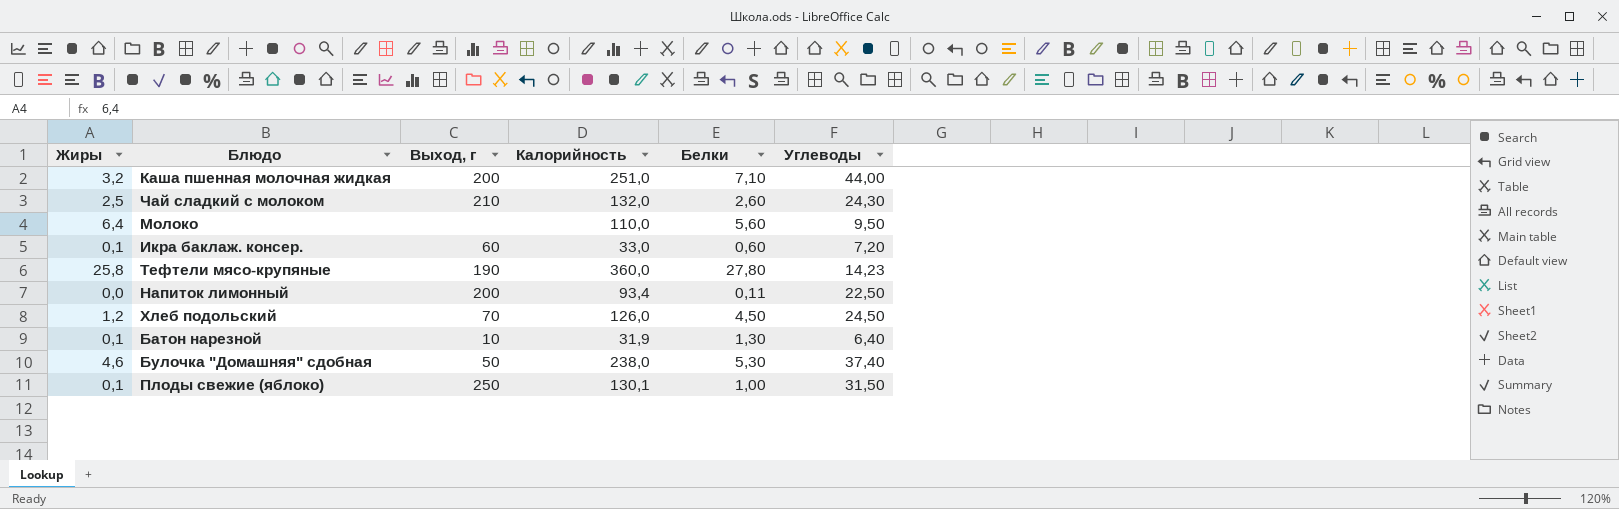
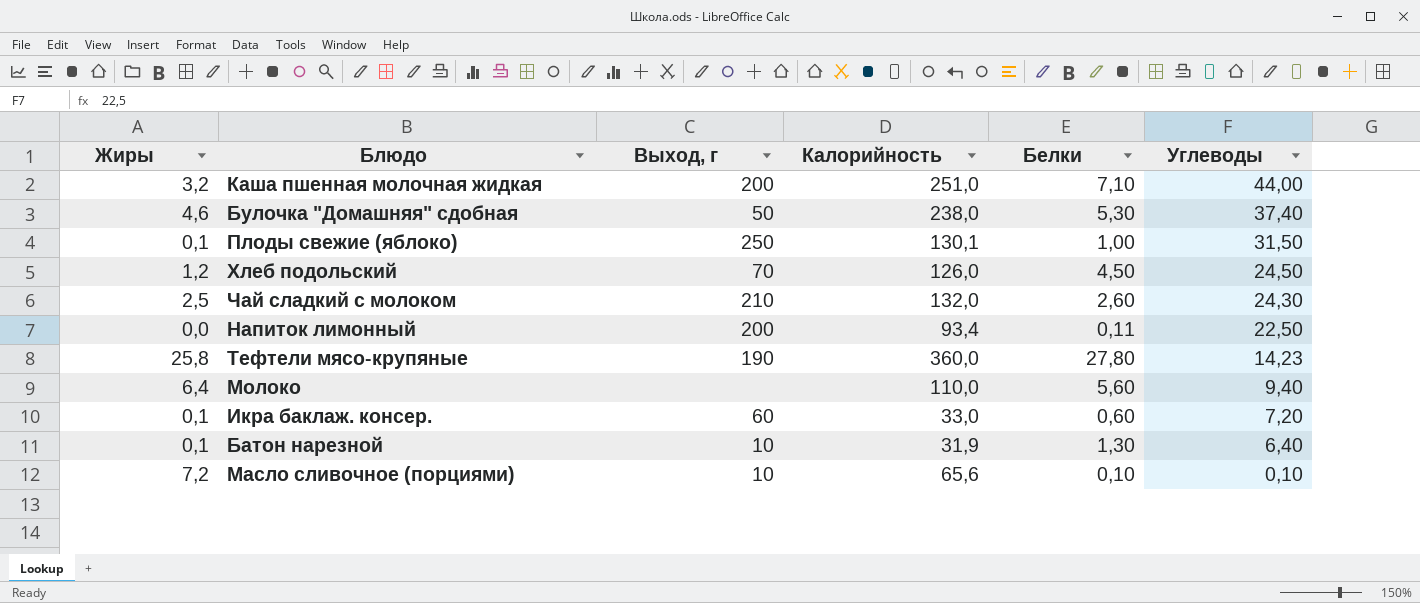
row order: none -> Углеводы descending
Молоко | Углеводы: 9,50 -> 9,40
row Масло сливочное (порциями): none -> 7,2 | 10 | 65,6 | 0,10 | 0,10

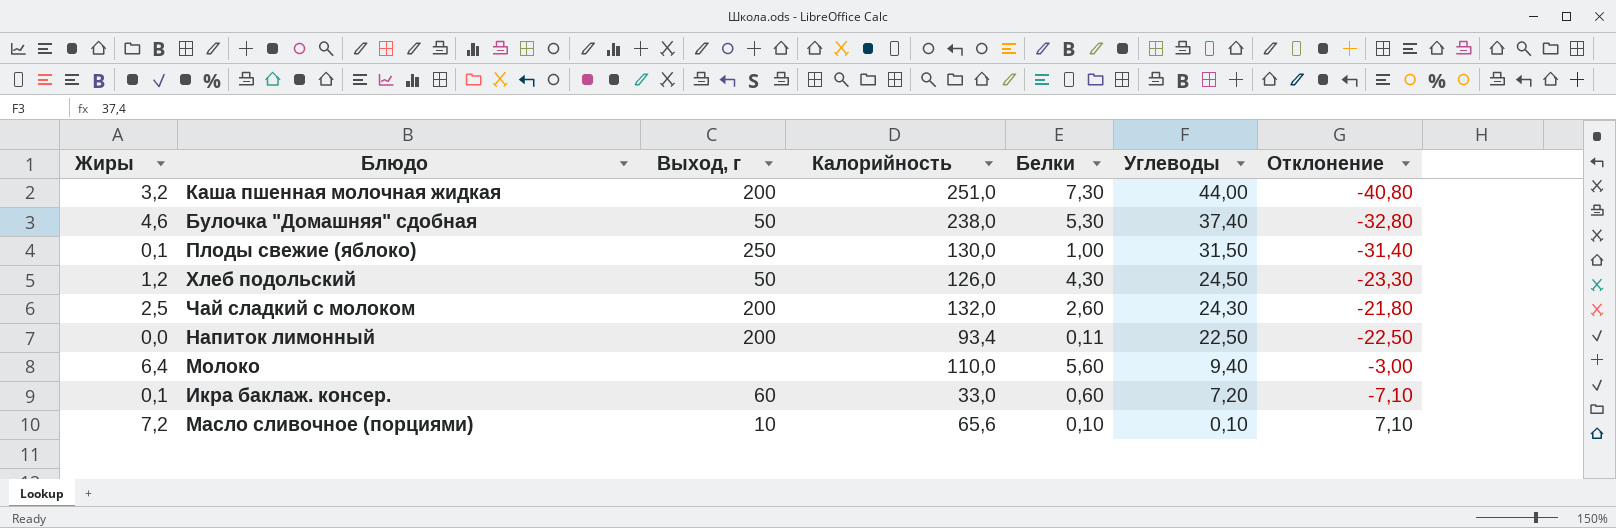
column Отклонение | formula: none -> [Жиры] - [Углеводы]
row Тефтели мясо-крупяные: 25,8 | 190 | 360,0 | 27,80 | 14,23 -> none
row Батон нарезной: 0,1 | 10 | 31,9 | 1,30 | 6,40 -> none
Каша пшенная молочная жидкая | Белки: 7,10 -> 7,30
Плоды свежие (яблоко) | Калорийность: 130,1 -> 130,0
Хлеб подольский | Выход, г: 70 -> 50
Хлеб подольский | Белки: 4,50 -> 4,30
Чай сладкий с молоком | Выход, г: 210 -> 200

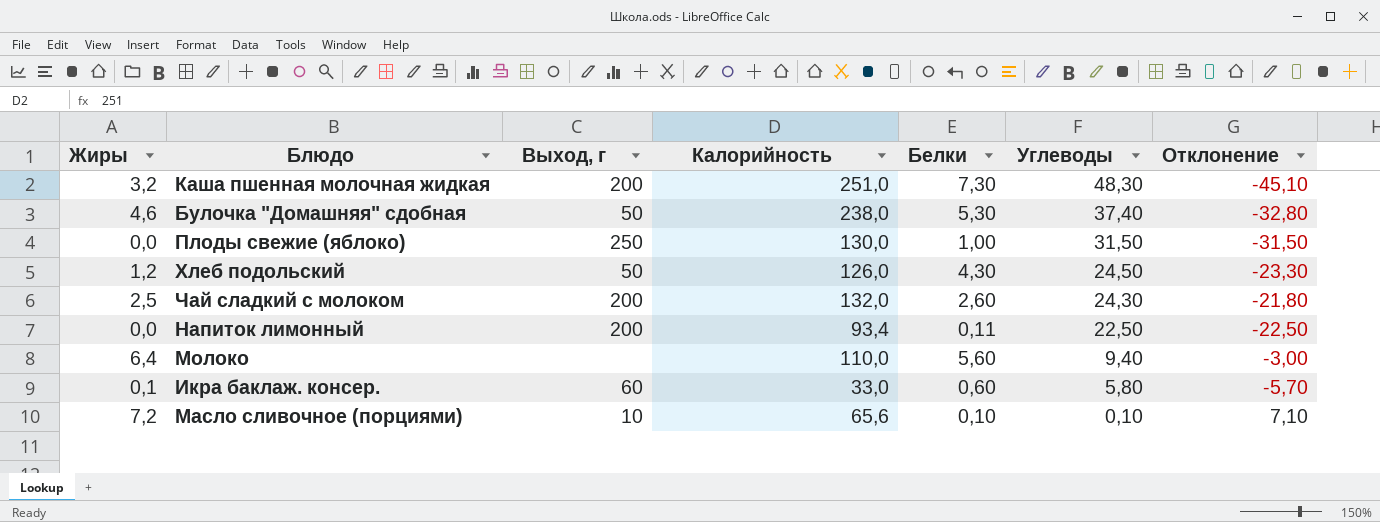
Каша пшенная молочная жидкая | Углеводы: 44,00 -> 48,30
Каша пшенная молочная жидкая | Отклонение: -40,80 -> -45,10
Плоды свежие (яблоко) | Жиры: 0,1 -> 0,0
Плоды свежие (яблоко) | Отклонение: -31,40 -> -31,50
Икра баклаж. консер. | Углеводы: 7,20 -> 5,80
Икра баклаж. консер. | Отклонение: -7,10 -> -5,70

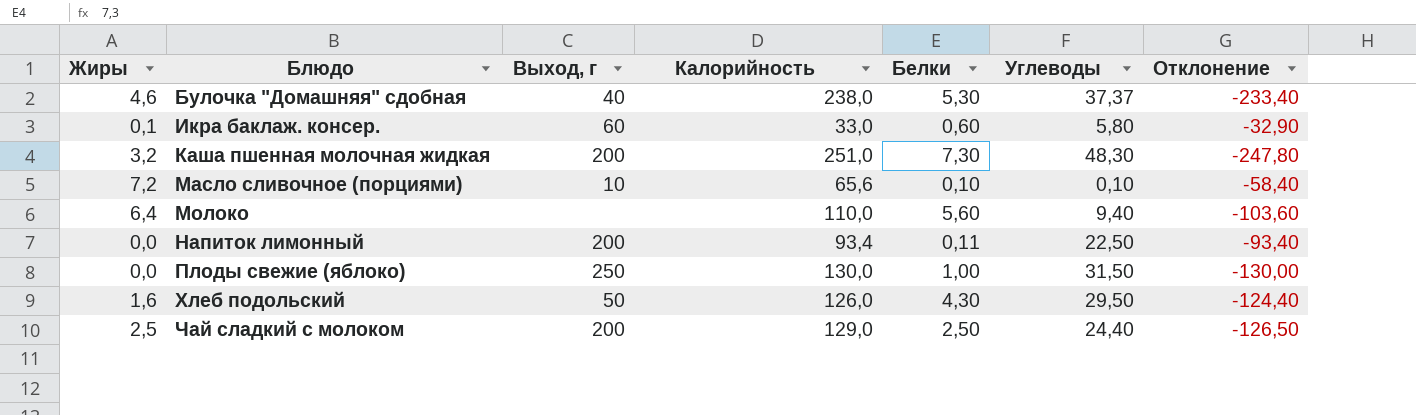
row order: Углеводы descending -> Блюдо ascending
column Отклонение | formula: [Жиры] - [Углеводы] -> [Жиры] - [Калорийность]
Булочка "Домашняя" сдобная | Выход, г: 50 -> 40
Булочка "Домашняя" сдобная | Углеводы: 37,40 -> 37,37
Хлеб подольский | Жиры: 1,2 -> 1,6
Хлеб подольский | Углеводы: 24,50 -> 29,50
Чай сладкий с молоком | Калорийность: 132,0 -> 129,0
Чай сладкий с молоком | Белки: 2,60 -> 2,50
Чай сладкий с молоком | Углеводы: 24,30 -> 24,40

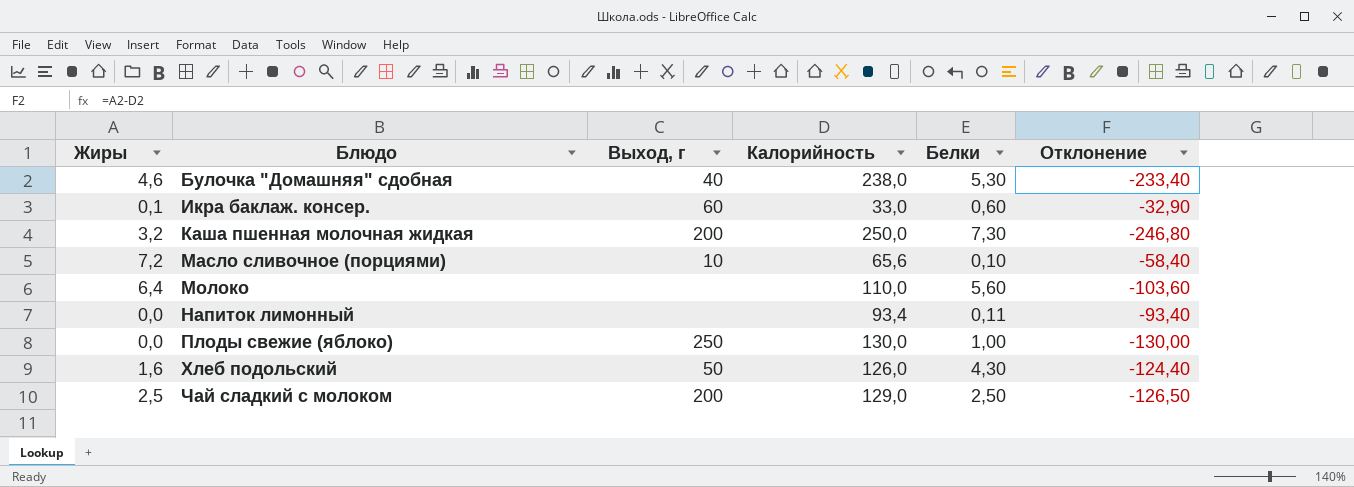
column Углеводы | position: 6 -> none
Каша пшенная молочная жидкая | Калорийность: 251,0 -> 250,0
Каша пшенная молочная жидкая | Отклонение: -247,80 -> -246,80
Напиток лимонный | Выход, г: 200 -> none

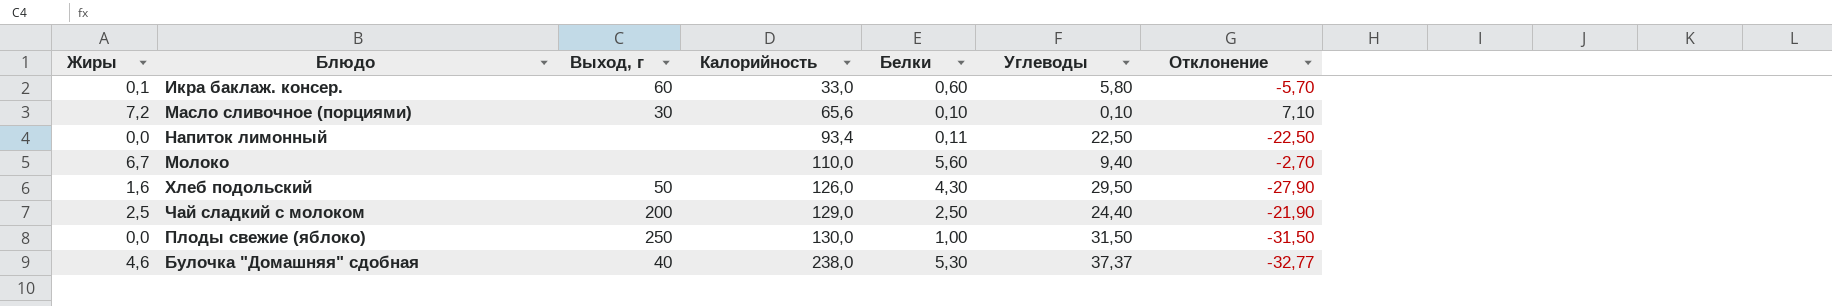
row order: Блюдо ascending -> Калорийность ascending
column Углеводы | position: none -> 6
column Отклонение | formula: [Жиры] - [Калорийность] -> [Жиры] - [Углеводы]
row Каша пшенная молочная жидкая: 3,2 | 200 | 250,0 | 7,30 | -246,80 -> none
Масло сливочное (порциями) | Выход, г: 10 -> 30
Молоко | Жиры: 6,4 -> 6,7

